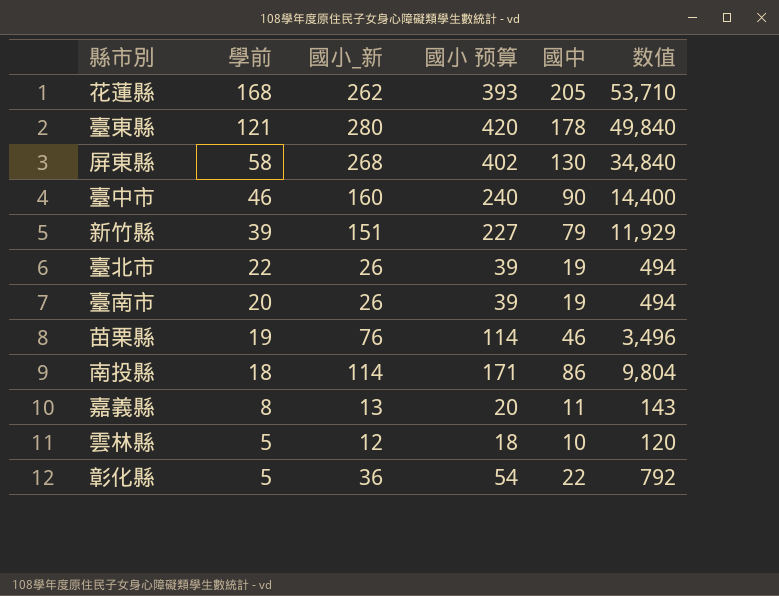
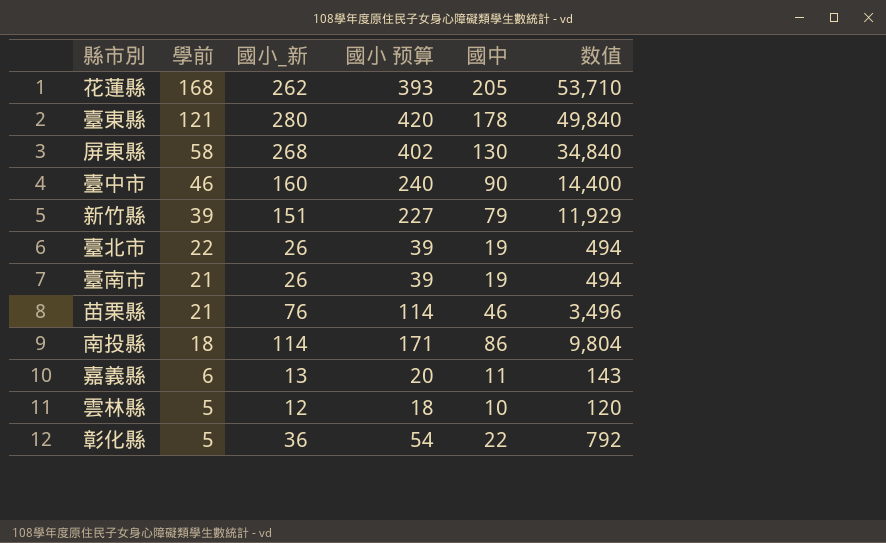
臺南市 | 學前: 20 -> 21
苗栗縣 | 學前: 19 -> 21
嘉義縣 | 學前: 8 -> 6

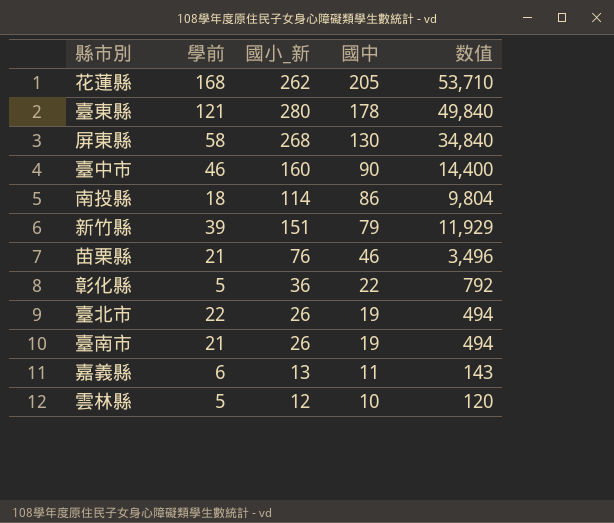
row order: 學前 descending -> 國中 descending
column 國小 预算 | formula: [國小_新] * 1.5 -> none

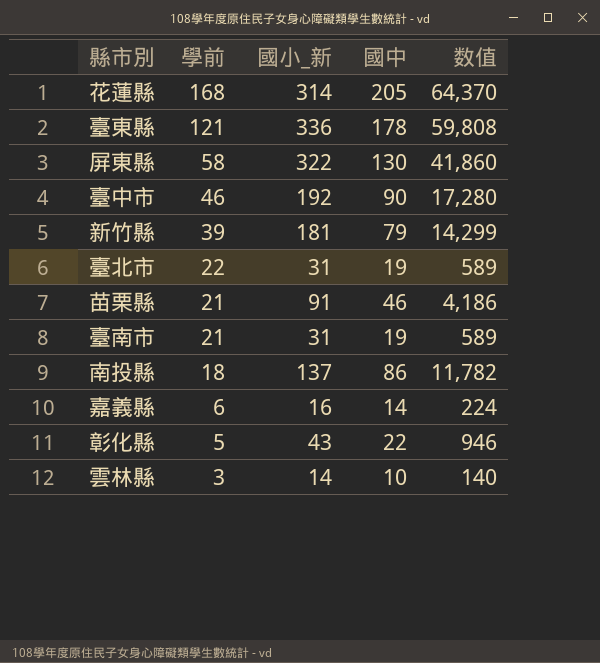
row order: 國中 descending -> 學前 descending
花蓮縣 | 國小_新: 262 -> 314
花蓮縣 | 数值: 53,710 -> 64,370
臺東縣 | 國小_新: 280 -> 336
臺東縣 | 数值: 49,840 -> 59,808
屏東縣 | 國小_新: 268 -> 322
屏東縣 | 数值: 34,840 -> 41,860
臺中市 | 國小_新: 160 -> 192
臺中市 | 数值: 14,400 -> 17,280
新竹縣 | 國小_新: 151 -> 181
新竹縣 | 数值: 11,929 -> 14,299
臺北市 | 國小_新: 26 -> 31
臺北市 | 数值: 494 -> 589
苗栗縣 | 國小_新: 76 -> 91
苗栗縣 | 数值: 3,496 -> 4,186
臺南市 | 國小_新: 26 -> 31
臺南市 | 数值: 494 -> 589
南投縣 | 國小_新: 114 -> 137
南投縣 | 数值: 9,804 -> 11,782
嘉義縣 | 國小_新: 13 -> 16
嘉義縣 | 國中: 11 -> 14
嘉義縣 | 数值: 143 -> 224
彰化縣 | 國小_新: 36 -> 43
彰化縣 | 数值: 792 -> 946
雲林縣 | 學前: 5 -> 3
雲林縣 | 國小_新: 12 -> 14
雲林縣 | 数值: 120 -> 140

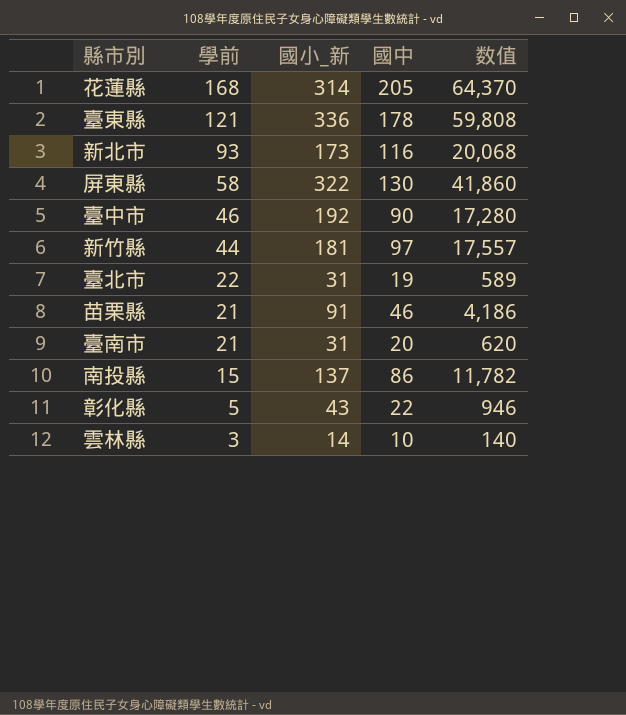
row 嘉義縣: 6 | 16 | 14 | 224 -> none
row 新北市: none -> 93 | 173 | 116 | 20,068
新竹縣 | 學前: 39 -> 44
新竹縣 | 國中: 79 -> 97
新竹縣 | 数值: 14,299 -> 17,557
臺南市 | 國中: 19 -> 20
臺南市 | 数值: 589 -> 620
南投縣 | 學前: 18 -> 15

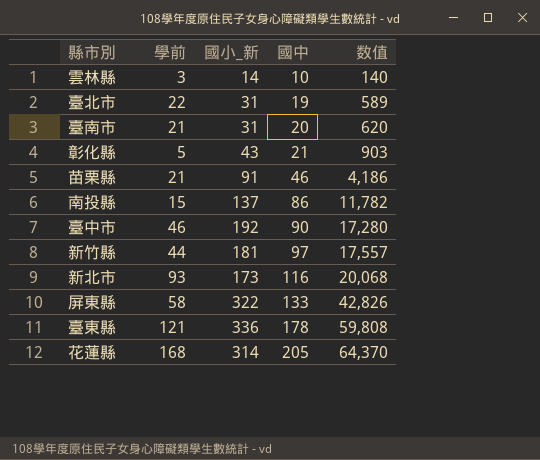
row order: 學前 descending -> 國中 ascending
彰化縣 | 國中: 22 -> 21
彰化縣 | 数值: 946 -> 903
屏東縣 | 國中: 130 -> 133
屏東縣 | 数值: 41,860 -> 42,826

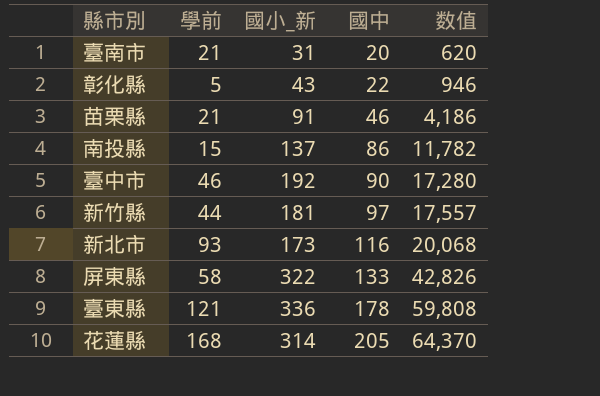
row 雲林縣: 3 | 14 | 10 | 140 -> none
row 臺北市: 22 | 31 | 19 | 589 -> none
彰化縣 | 國中: 21 -> 22
彰化縣 | 数值: 903 -> 946

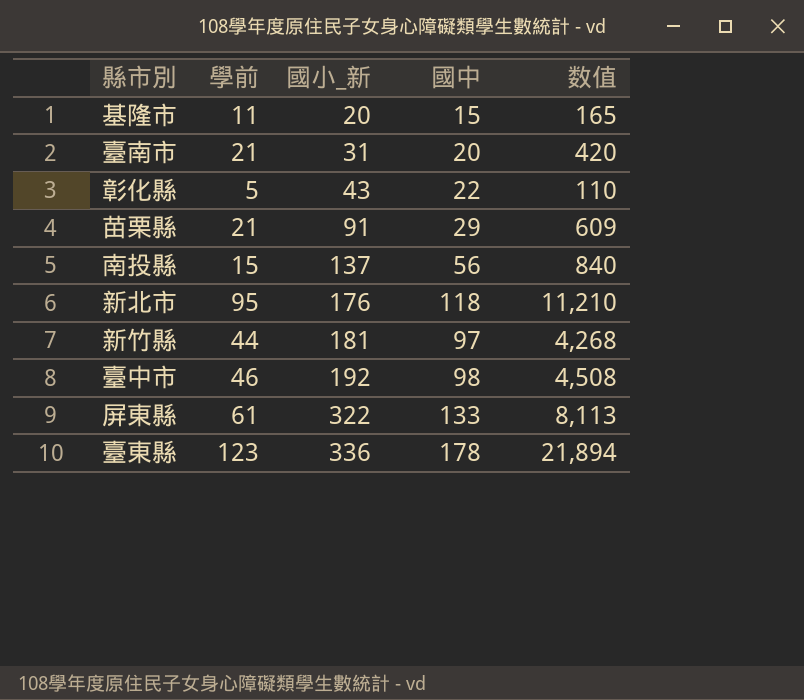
row order: 國中 ascending -> 國小_新 ascending
column 数值 | formula: [國小_新] * [國中] -> [學前] * [國中]
row 花蓮縣: 168 | 314 | 205 | 64,370 -> none
row 基隆市: none -> 11 | 20 | 15 | 165
苗栗縣 | 國中: 46 -> 29
南投縣 | 國中: 86 -> 56
新北市 | 學前: 93 -> 95
新北市 | 國小_新: 173 -> 176
新北市 | 國中: 116 -> 118
臺中市 | 國中: 90 -> 98
屏東縣 | 學前: 58 -> 61
臺東縣 | 學前: 121 -> 123

